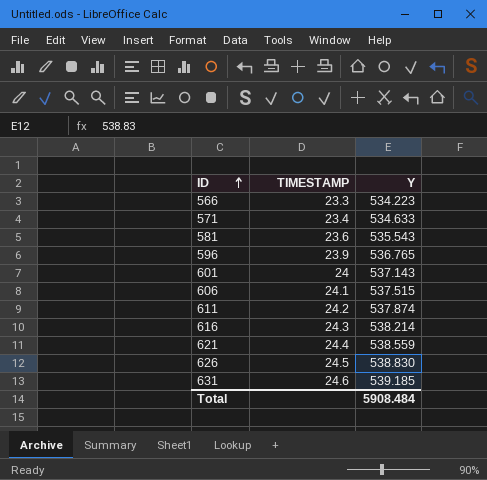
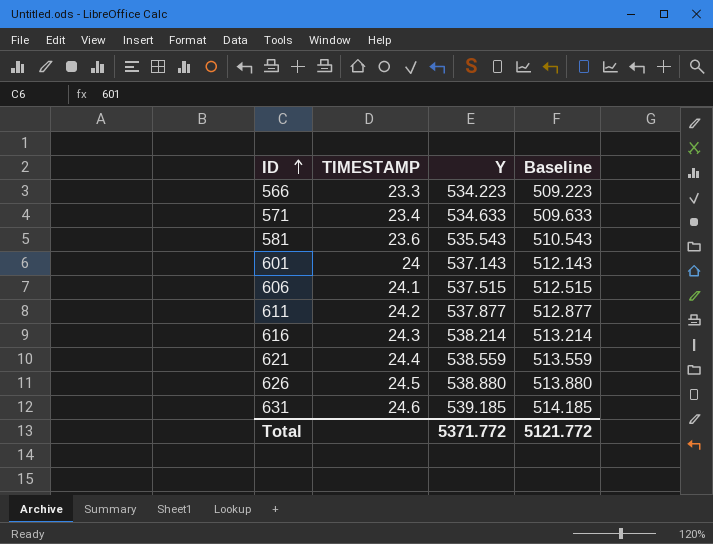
column Baseline | formula: none -> [Y] - 25
row 596: 23.9 | 536.765 -> none
611 | Y: 537.874 -> 537.877
626 | Y: 538.830 -> 538.880
Total | Y: 5908.484 -> 5371.772

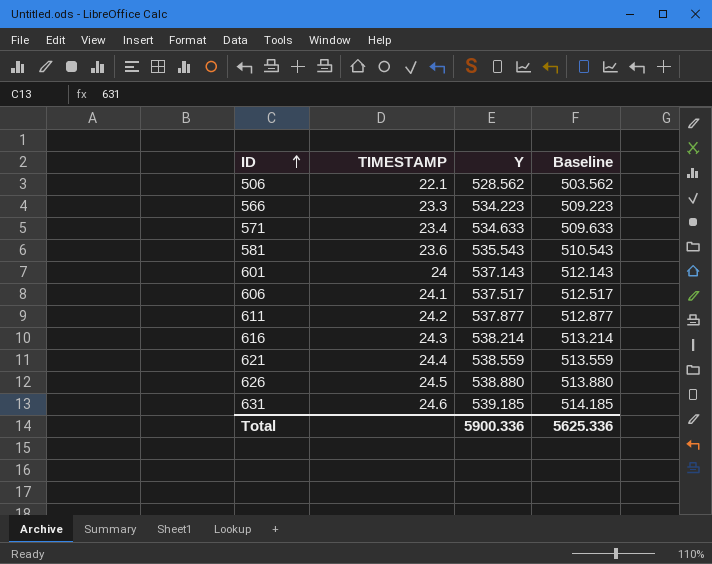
row 506: none -> 22.1 | 528.562 | 503.562
606 | Y: 537.515 -> 537.517
606 | Baseline: 512.515 -> 512.517
Total | Y: 5371.772 -> 5900.336
Total | Baseline: 5121.772 -> 5625.336

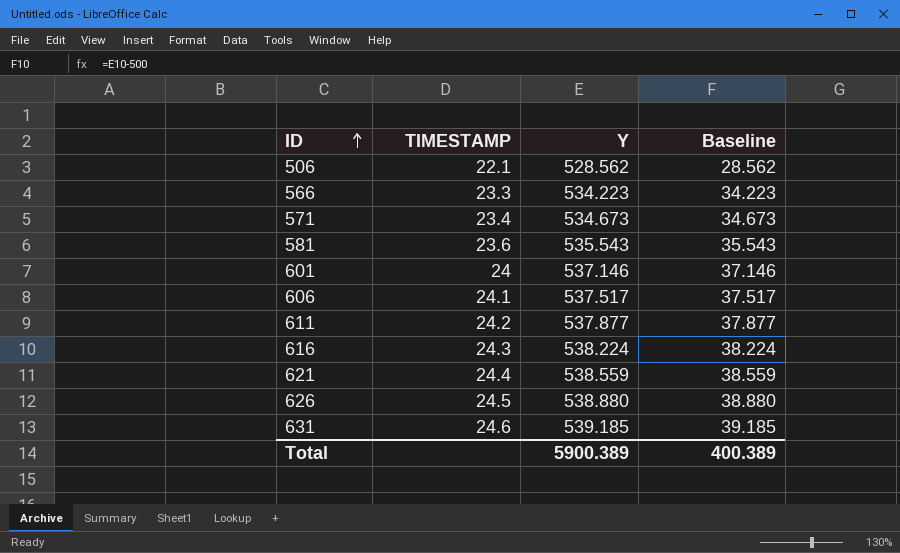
column Baseline | formula: [Y] - 25 -> [Y] - 500
571 | Y: 534.633 -> 534.673
601 | Y: 537.143 -> 537.146
616 | Y: 538.214 -> 538.224
Total | Y: 5900.336 -> 5900.389
Total | Baseline: 5625.336 -> 400.389

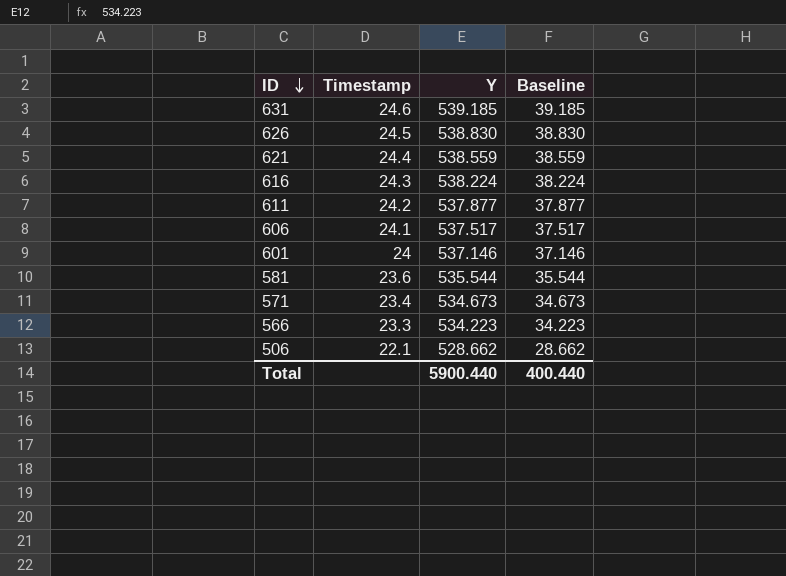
row order: ID ascending -> ID descending
column name: TIMESTAMP -> Timestamp
626 | Y: 538.880 -> 538.830
626 | Baseline: 38.880 -> 38.830
581 | Y: 535.543 -> 535.544
581 | Baseline: 35.543 -> 35.544
506 | Y: 528.562 -> 528.662
506 | Baseline: 28.562 -> 28.662
Total | Y: 5900.389 -> 5900.440
Total | Baseline: 400.389 -> 400.440

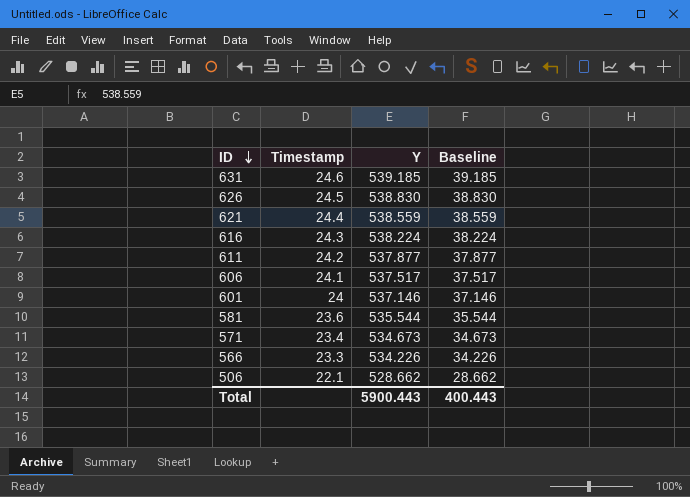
566 | Y: 534.223 -> 534.226
566 | Baseline: 34.223 -> 34.226
Total | Y: 5900.440 -> 5900.443
Total | Baseline: 400.440 -> 400.443

